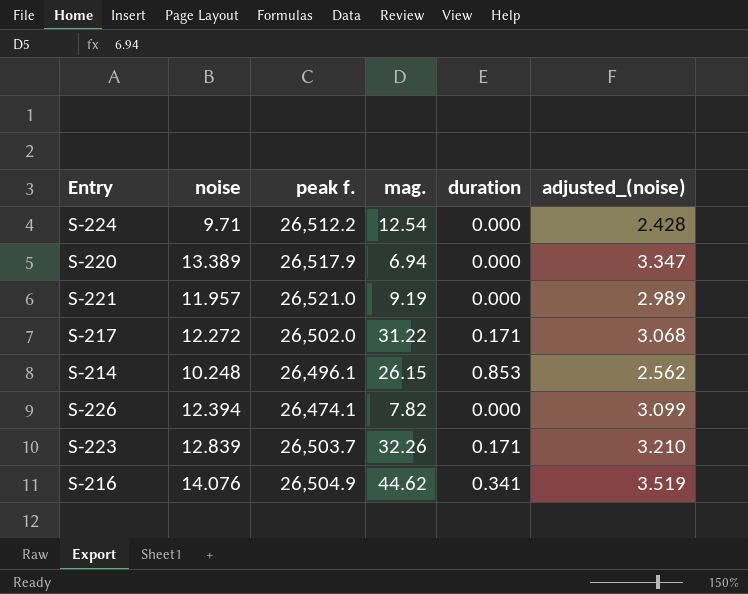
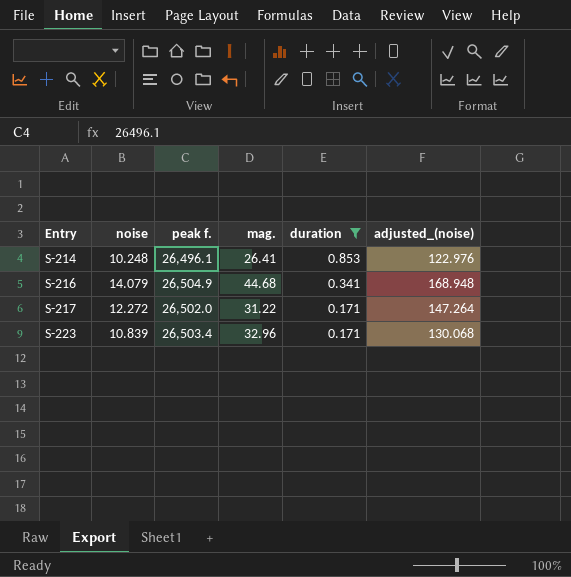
filter: none -> duration != 0.000
row order: none -> Entry ascending
column adjusted_(noise) | formula: [noise] * 0.25 -> [noise] * 12
S-214 | mag.: 26.15 -> 26.41
S-216 | noise: 14.076 -> 14.079
S-216 | mag.: 44.62 -> 44.68
S-223 | noise: 12.839 -> 10.839
S-223 | peak f.: 26,503.7 -> 26,503.4
S-223 | mag.: 32.26 -> 32.96

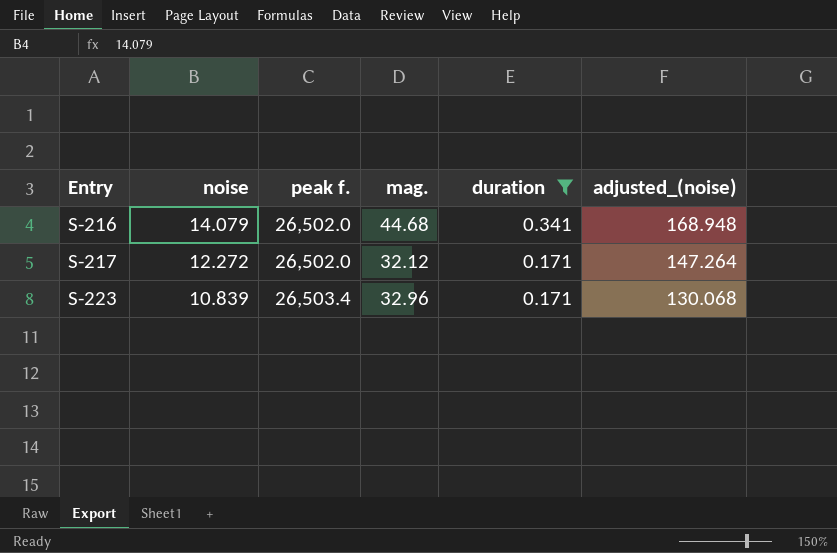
row S-214: 10.248 | 26,496.1 | 26.41 | 0.853 | 122.976 -> none
S-216 | peak f.: 26,504.9 -> 26,502.0
S-217 | mag.: 31.22 -> 32.12

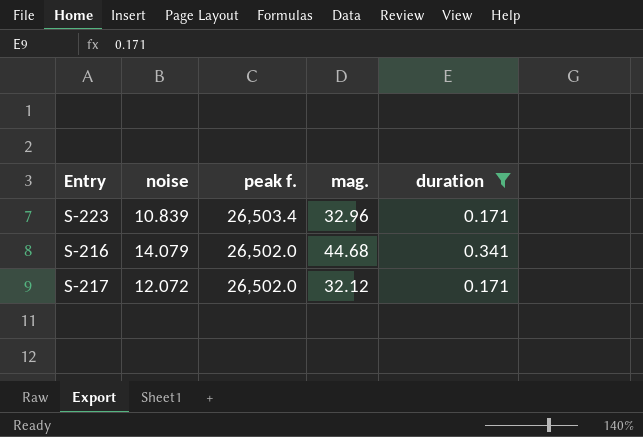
row order: Entry ascending -> peak f. descending
column adjusted_(noise) | formula: [noise] * 12 -> none
S-217 | noise: 12.272 -> 12.072

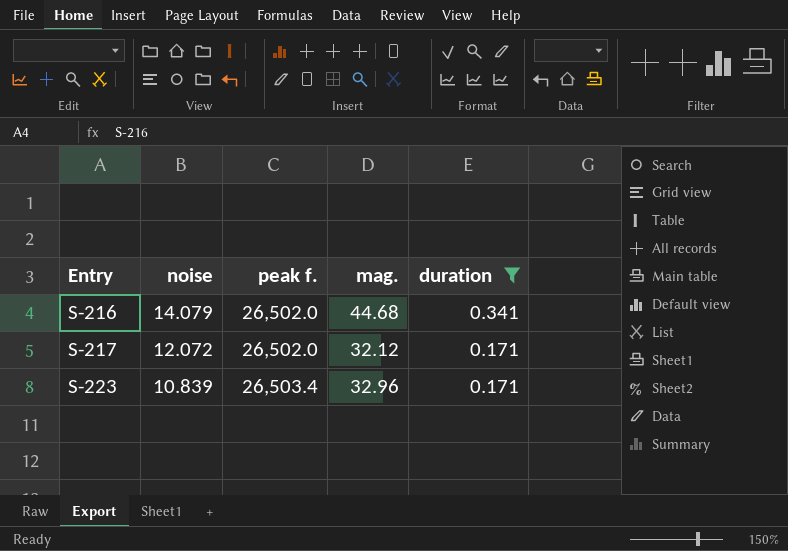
row order: peak f. descending -> Entry ascending

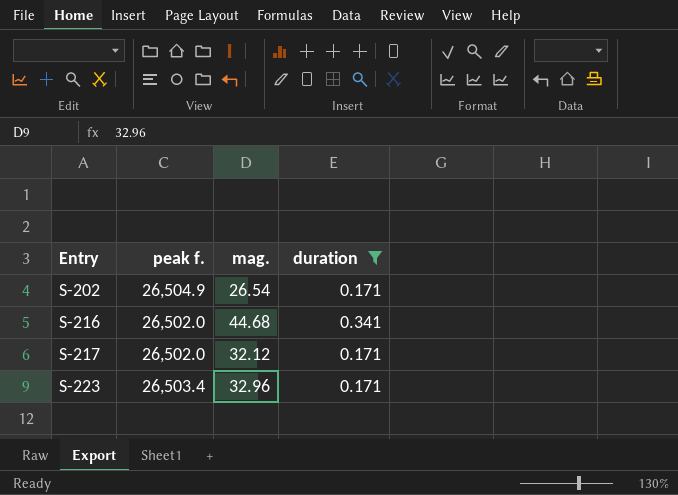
column noise | position: 2 -> none
row S-202: none -> 26,504.9 | 26.54 | 0.171

